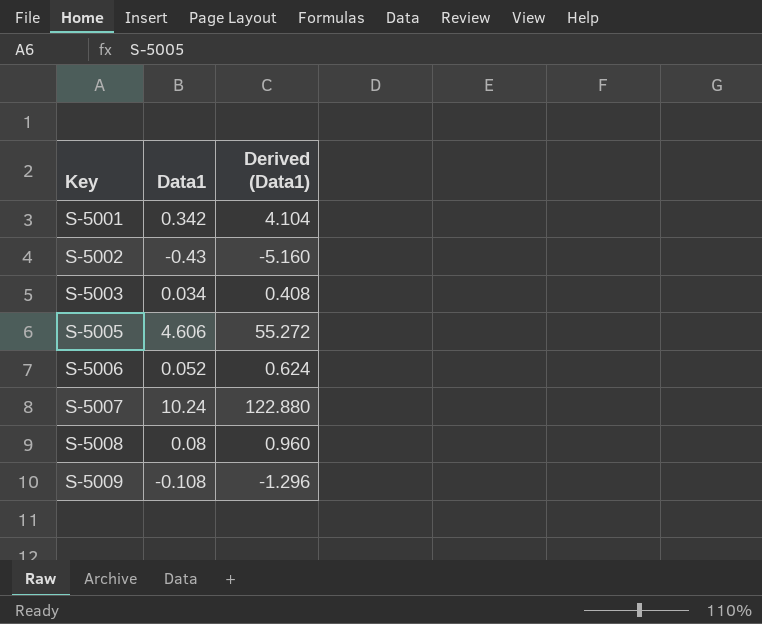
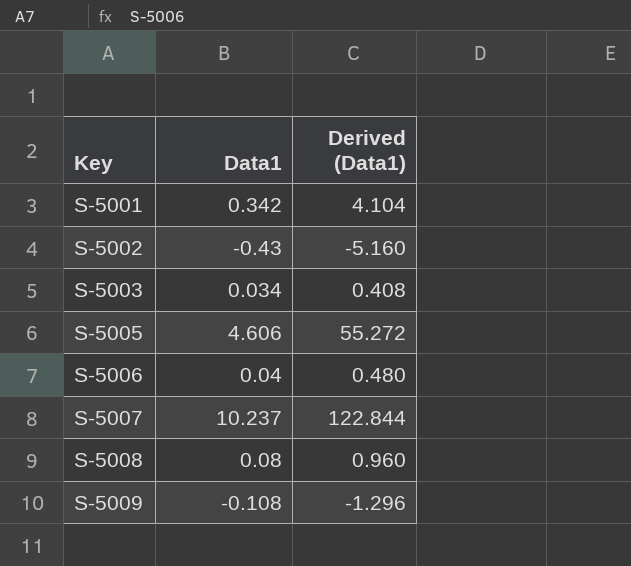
S-5006 | Data1: 0.052 -> 0.04
S-5006 | Derived (Data1): 0.624 -> 0.480
S-5007 | Data1: 10.24 -> 10.237
S-5007 | Derived (Data1): 122.880 -> 122.844

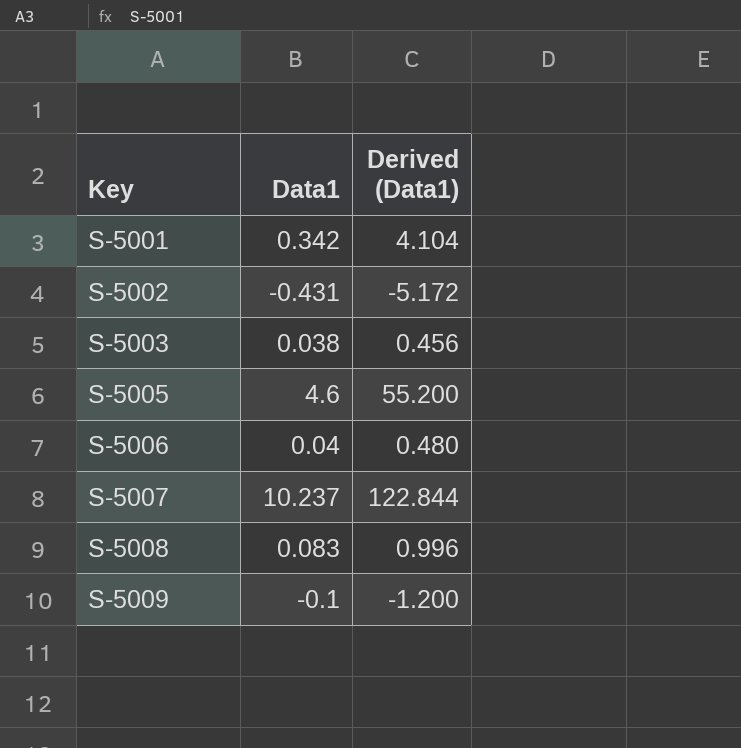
S-5002 | Data1: -0.43 -> -0.431
S-5002 | Derived (Data1): -5.160 -> -5.172
S-5003 | Data1: 0.034 -> 0.038
S-5003 | Derived (Data1): 0.408 -> 0.456
S-5005 | Data1: 4.606 -> 4.6
S-5005 | Derived (Data1): 55.272 -> 55.200
S-5008 | Data1: 0.08 -> 0.083
S-5008 | Derived (Data1): 0.960 -> 0.996
S-5009 | Data1: -0.108 -> -0.1
S-5009 | Derived (Data1): -1.296 -> -1.200

